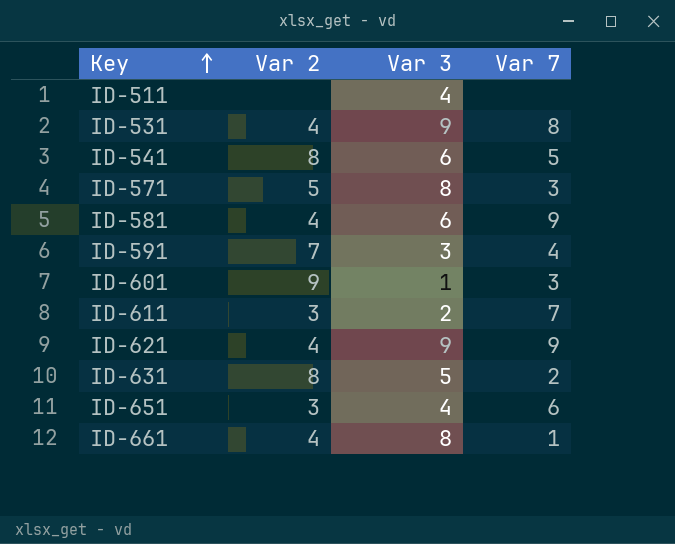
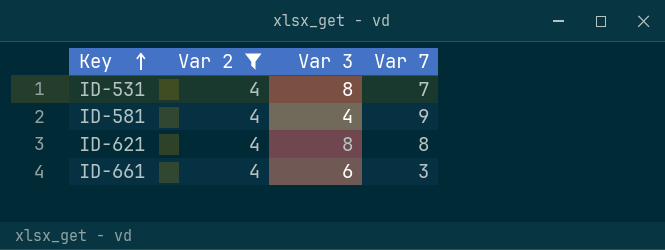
filter: none -> Var 2 = 4
ID-531 | Var 3: 9 -> 8
ID-531 | Var 7: 8 -> 7
ID-581 | Var 3: 6 -> 4
ID-621 | Var 3: 9 -> 8
ID-621 | Var 7: 9 -> 8
ID-661 | Var 3: 8 -> 6
ID-661 | Var 7: 1 -> 3

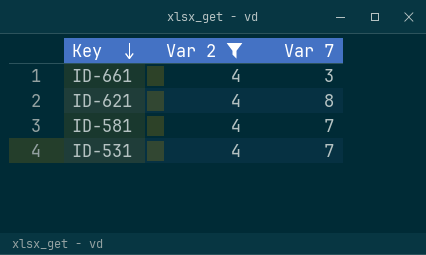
row order: Key ascending -> Key descending
column Var 3 | position: 3 -> none
ID-581 | Var 7: 9 -> 7

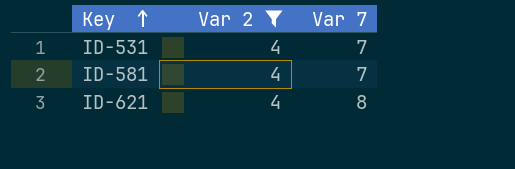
row order: Key descending -> Key ascending
row ID-661: 4 | 3 -> none

